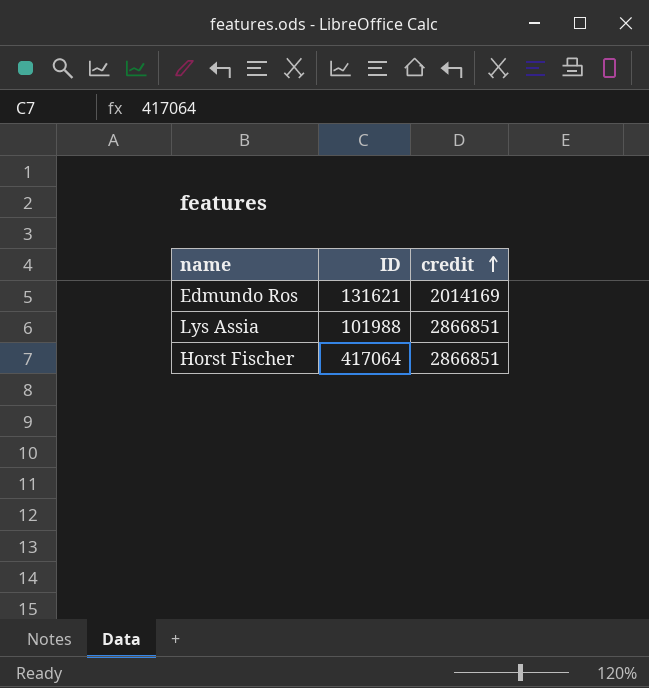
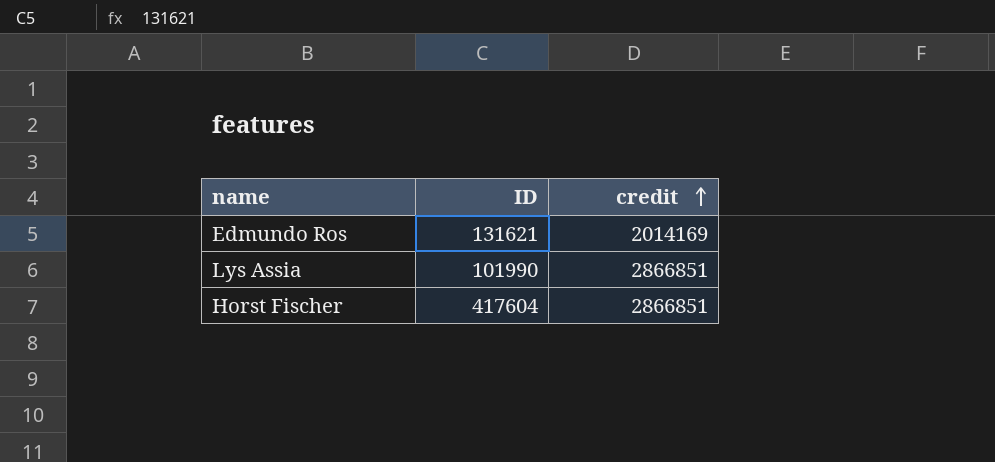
Lys Assia | ID: 101988 -> 101990
Horst Fischer | ID: 417064 -> 417604

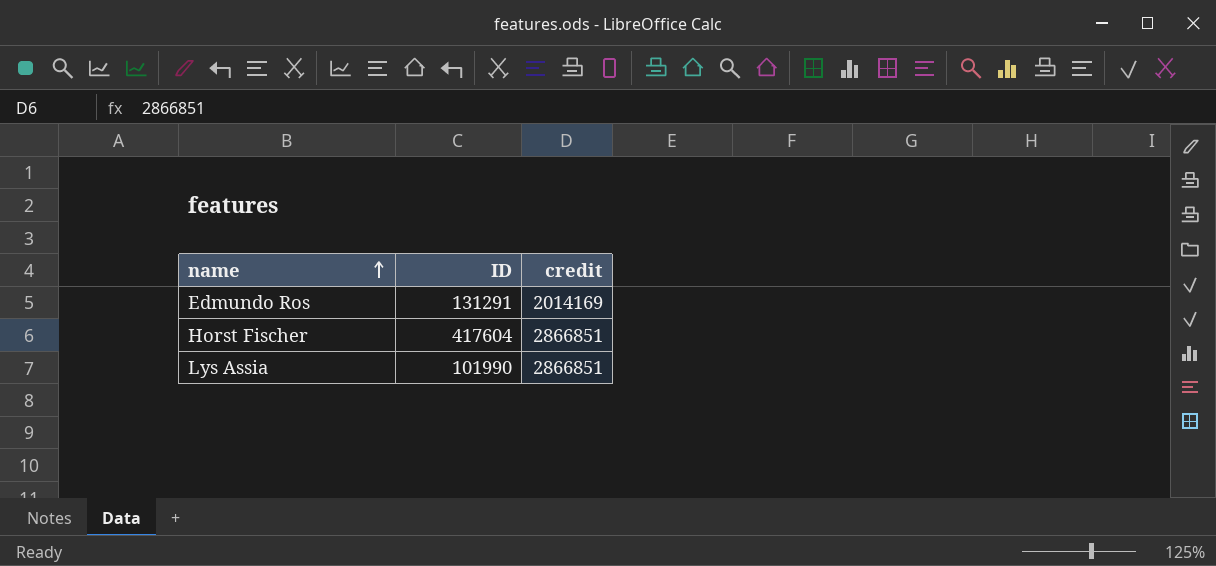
row order: credit ascending -> name ascending
Edmundo Ros | ID: 131621 -> 131291

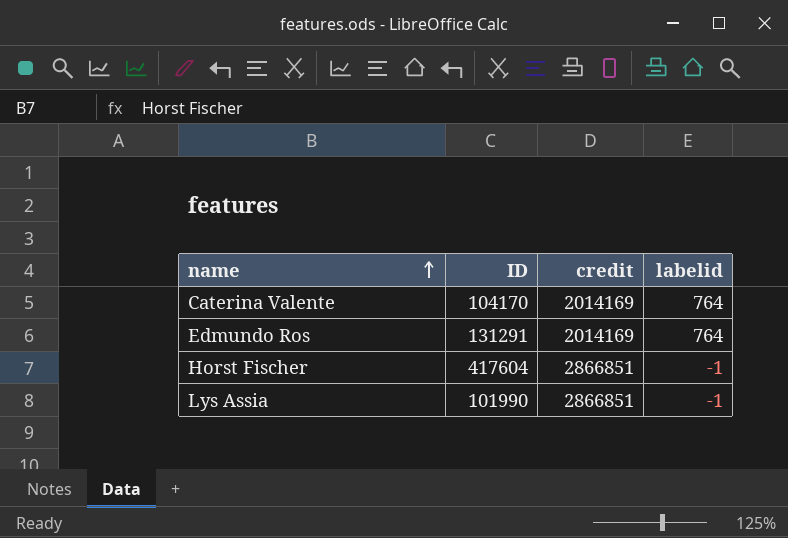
column labelid | position: none -> 4
row Caterina Valente: none -> 104170 | 2014169 | 764

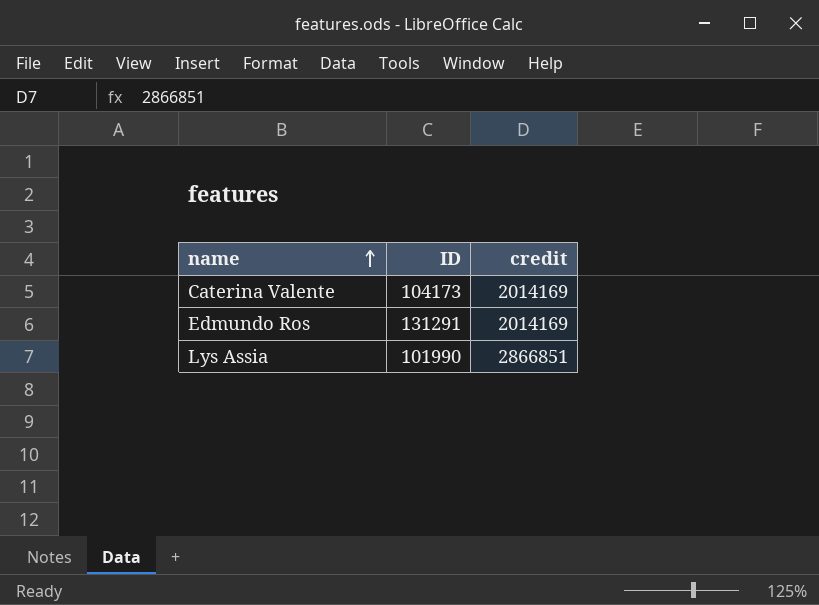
column labelid | position: 4 -> none
row Horst Fischer: 417604 | 2866851 | -1 -> none
Caterina Valente | ID: 104170 -> 104173

